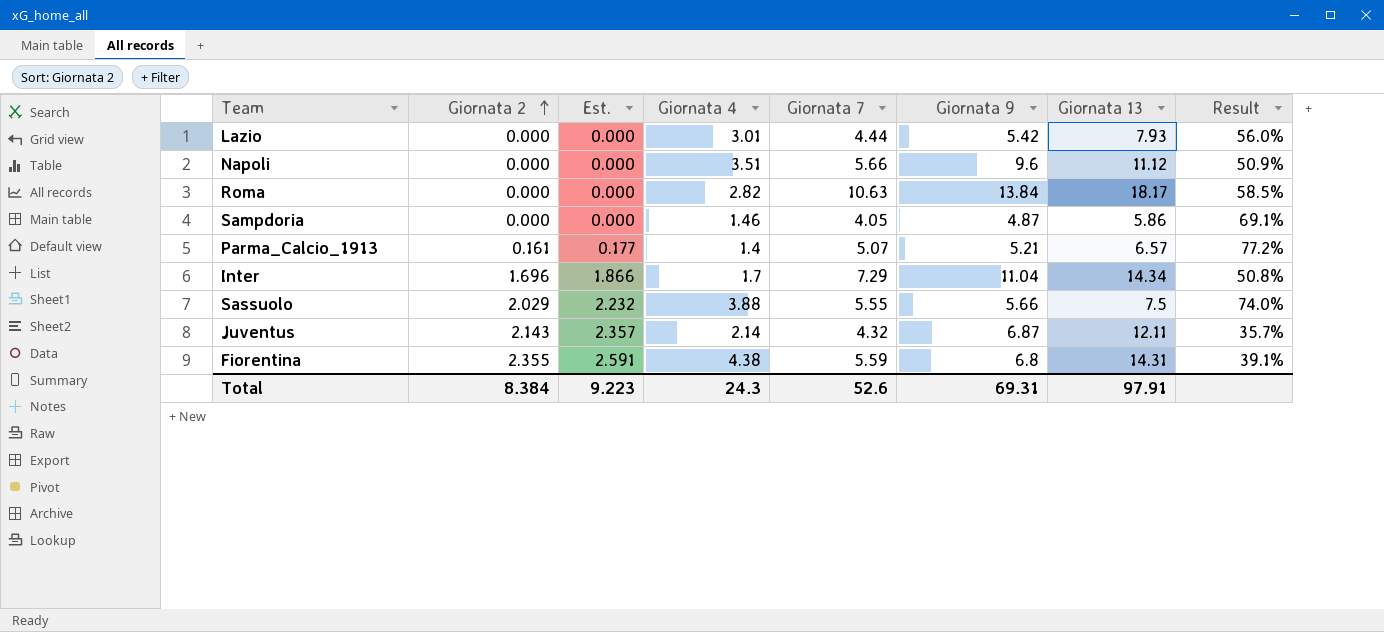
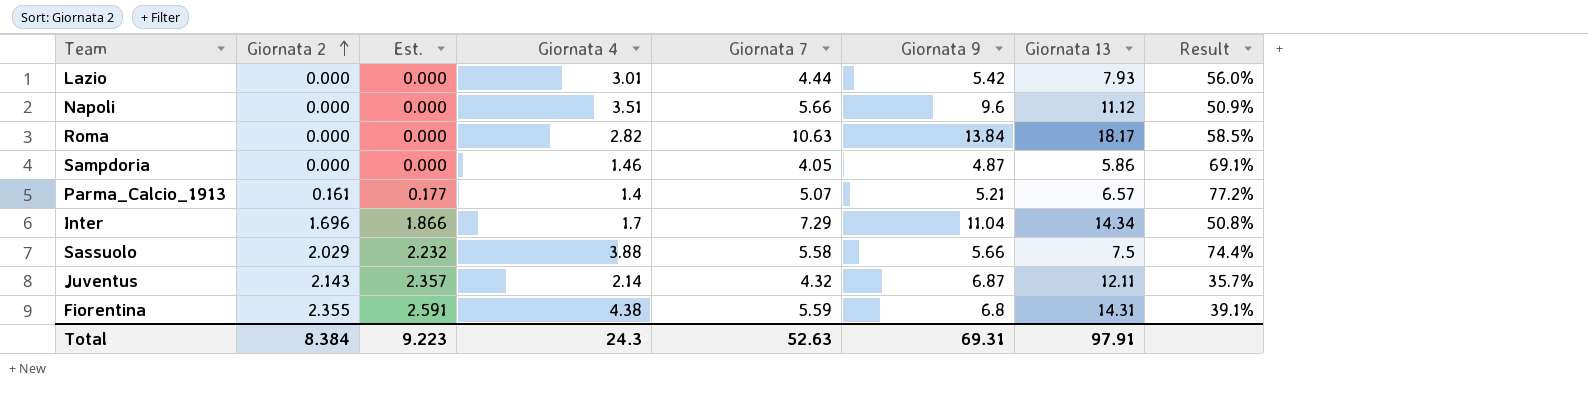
Sassuolo | Giornata 7: 5.55 -> 5.58
Sassuolo | Result: 74.0% -> 74.4%
Total | Giornata 7: 52.6 -> 52.63

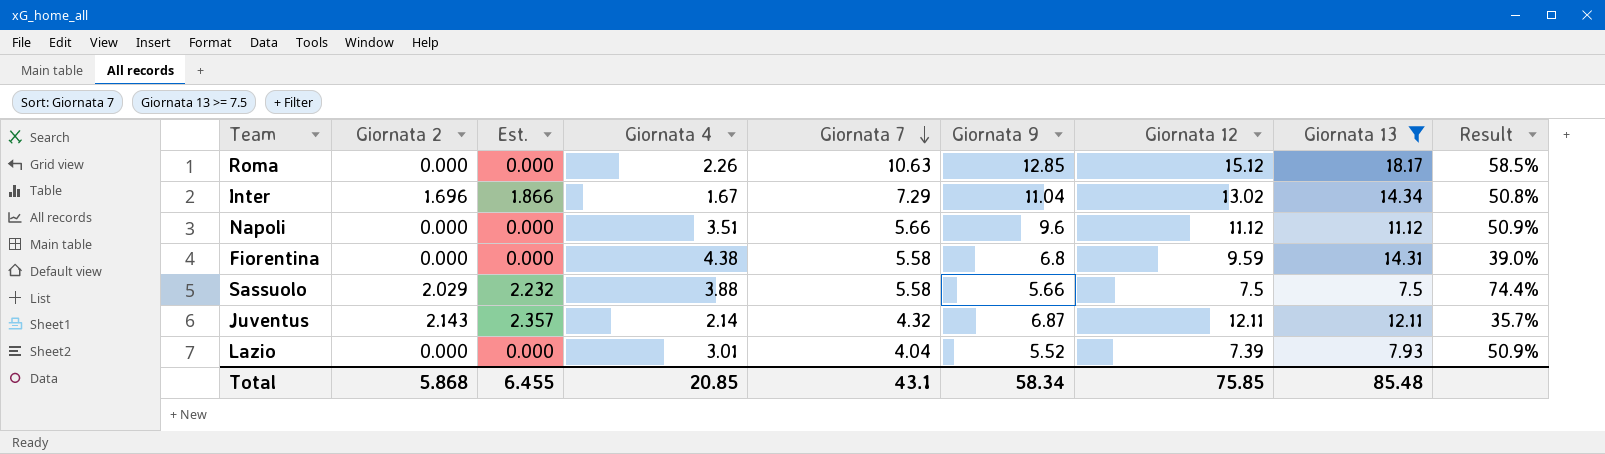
filter: none -> Giornata 13 >= 7.5
row order: Giornata 2 ascending -> Giornata 7 descending
column Giornata 12 | position: none -> 7
Roma | Giornata 4: 2.82 -> 2.26
Roma | Giornata 9: 13.84 -> 12.85
Inter | Giornata 4: 1.7 -> 1.67
Fiorentina | Giornata 2: 2.355 -> 0.000
Fiorentina | Est.: 2.591 -> 0.000
Fiorentina | Giornata 7: 5.59 -> 5.58
Fiorentina | Result: 39.1% -> 39.0%
Lazio | Giornata 7: 4.44 -> 4.04
Lazio | Giornata 9: 5.42 -> 5.52
Lazio | Result: 56.0% -> 50.9%
Total | Giornata 2: 8.384 -> 5.868
Total | Est.: 9.223 -> 6.455
Total | Giornata 4: 24.3 -> 20.85
Total | Giornata 7: 52.63 -> 43.1
Total | Giornata 9: 69.31 -> 58.34
Total | Giornata 13: 97.91 -> 85.48

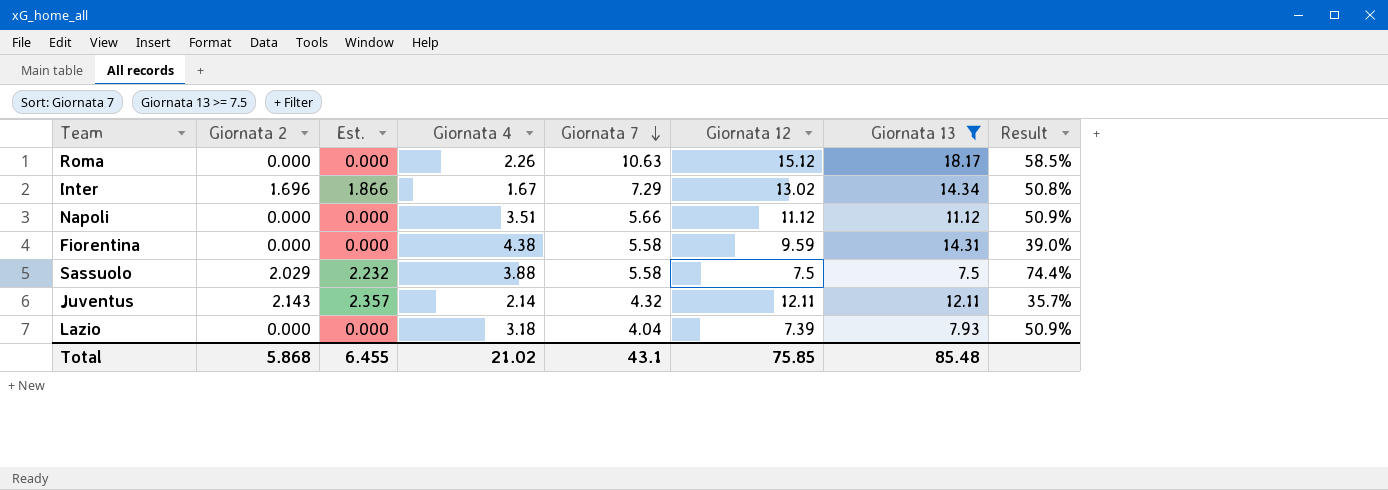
column Giornata 9 | position: 6 -> none
Lazio | Giornata 4: 3.01 -> 3.18
Total | Giornata 4: 20.85 -> 21.02

